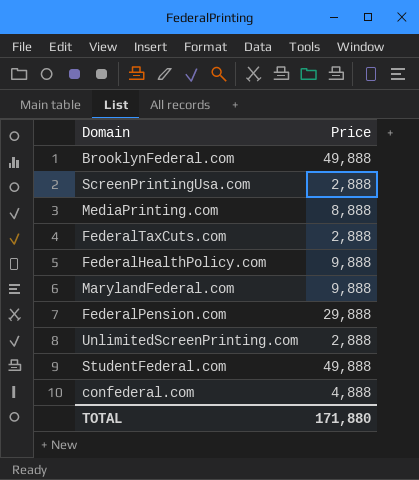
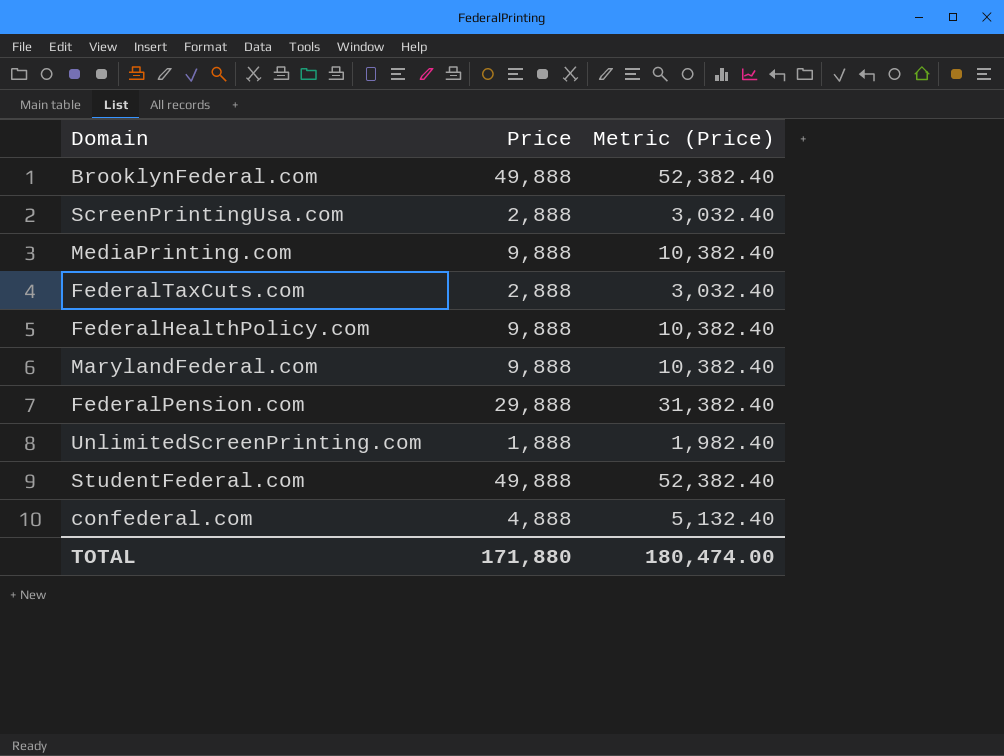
column Metric (Price) | formula: none -> [Price] * 1.05
MediaPrinting.com | Price: 8,888 -> 9,888
UnlimitedScreenPrinting.com | Price: 2,888 -> 1,888

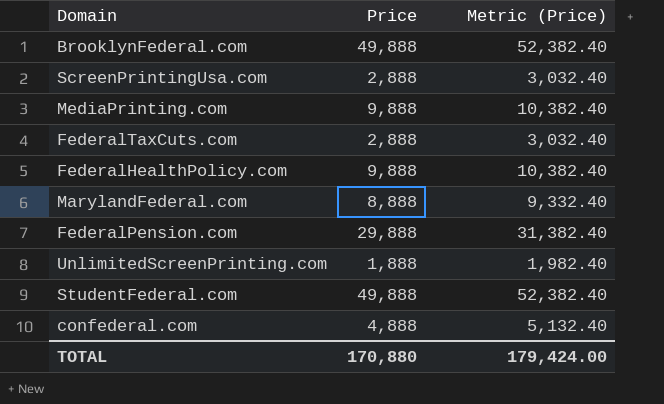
MarylandFederal.com | Price: 9,888 -> 8,888
MarylandFederal.com | Metric (Price): 10,382.40 -> 9,332.40
TOTAL | Price: 171,880 -> 170,880
TOTAL | Metric (Price): 180,474.00 -> 179,424.00

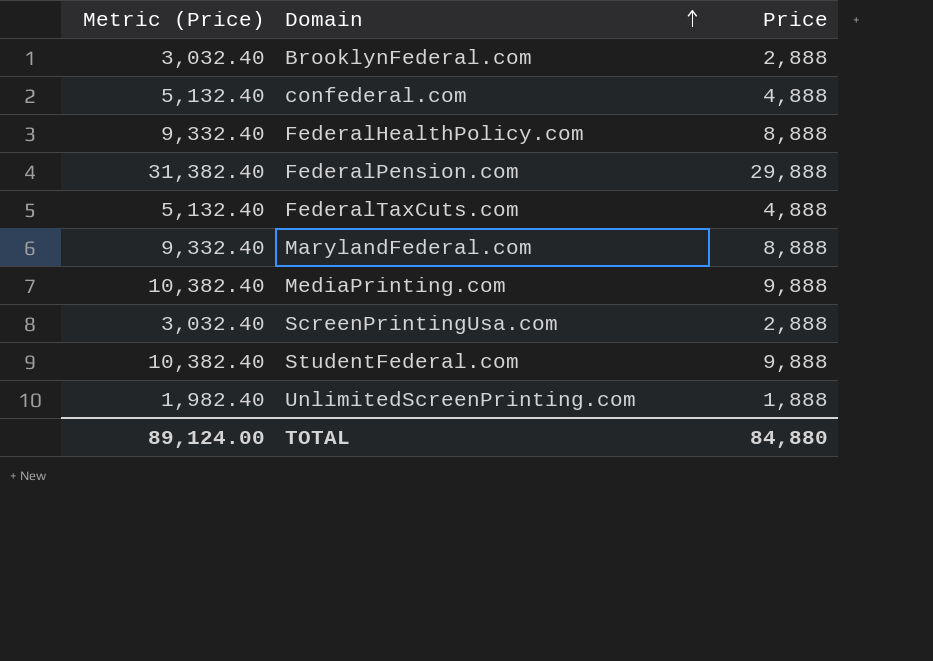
row order: none -> Domain ascending
column Metric (Price) | position: 3 -> 1
BrooklynFederal.com | Metric (Price): 52,382.40 -> 3,032.40
BrooklynFederal.com | Price: 49,888 -> 2,888
FederalHealthPolicy.com | Metric (Price): 10,382.40 -> 9,332.40
FederalHealthPolicy.com | Price: 9,888 -> 8,888
FederalTaxCuts.com | Metric (Price): 3,032.40 -> 5,132.40
FederalTaxCuts.com | Price: 2,888 -> 4,888
StudentFederal.com | Metric (Price): 52,382.40 -> 10,382.40
StudentFederal.com | Price: 49,888 -> 9,888
TOTAL | Metric (Price): 179,424.00 -> 89,124.00
TOTAL | Price: 170,880 -> 84,880

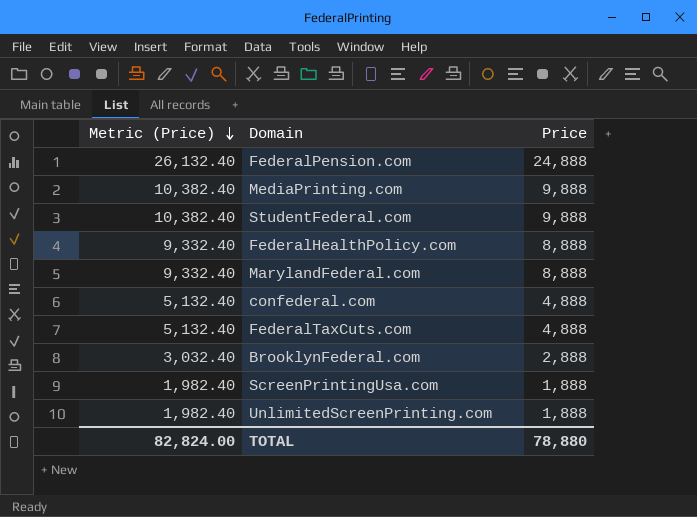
row order: Domain ascending -> Metric (Price) descending
FederalPension.com | Metric (Price): 31,382.40 -> 26,132.40
FederalPension.com | Price: 29,888 -> 24,888
ScreenPrintingUsa.com | Metric (Price): 3,032.40 -> 1,982.40
ScreenPrintingUsa.com | Price: 2,888 -> 1,888
TOTAL | Metric (Price): 89,124.00 -> 82,824.00
TOTAL | Price: 84,880 -> 78,880

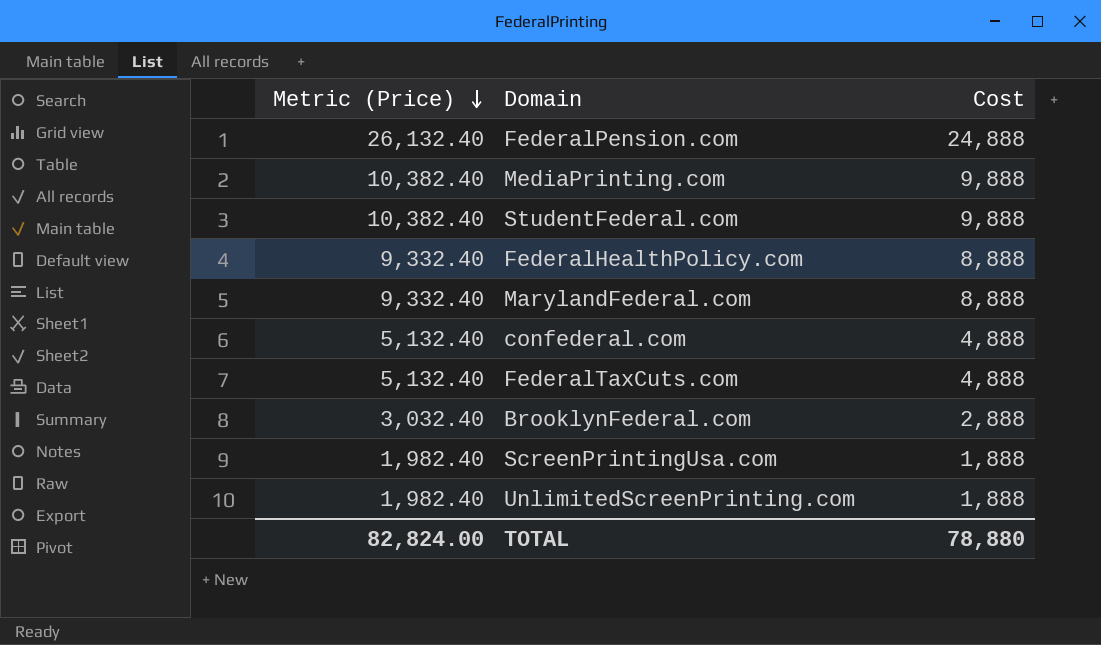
column name: Price -> Cost

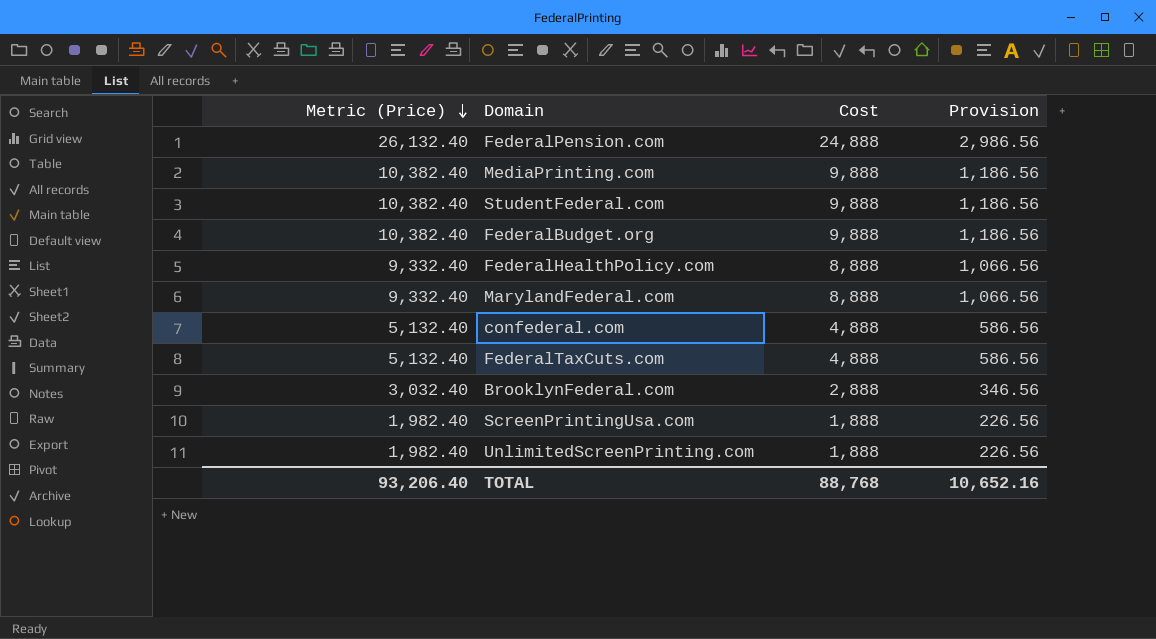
column Provision | formula: none -> [Cost] * 0.12
row FederalBudget.org: none -> 10,382.40 | 9,888 | 1,186.56
TOTAL | Metric (Price): 82,824.00 -> 93,206.40
TOTAL | Cost: 78,880 -> 88,768

